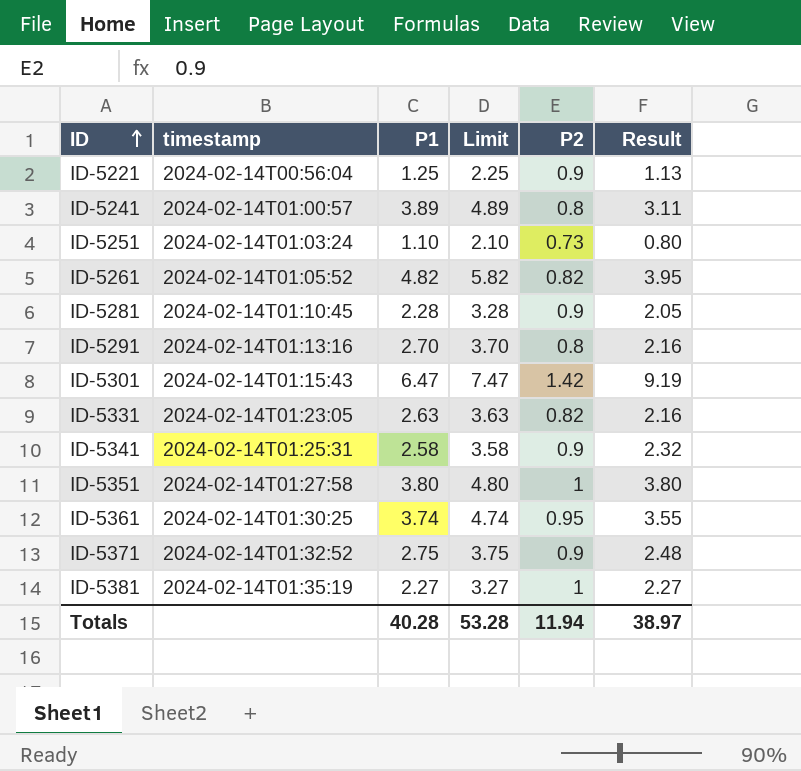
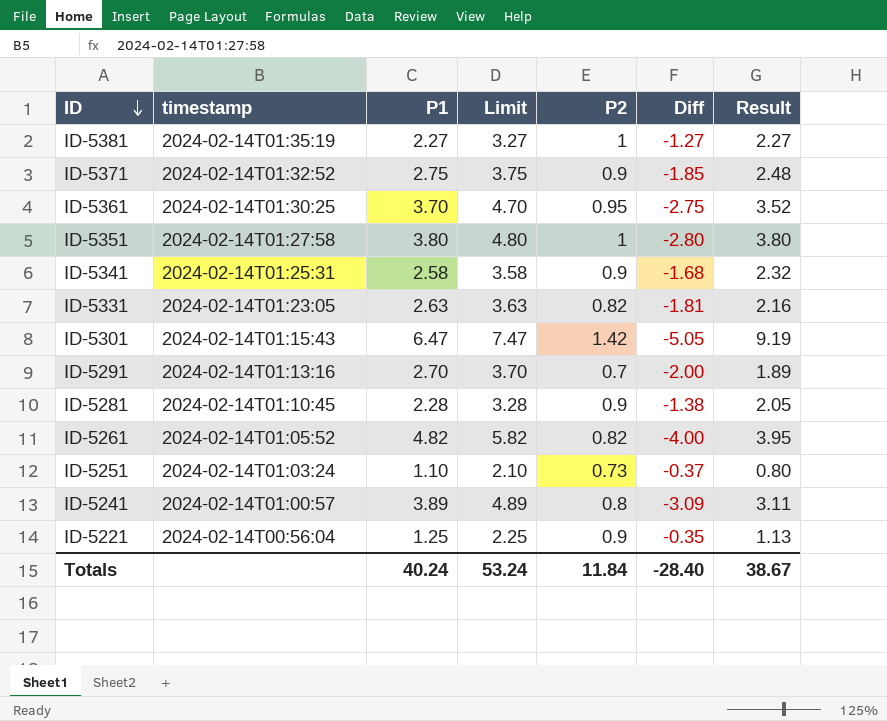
row order: ID ascending -> ID descending
column Diff | formula: none -> [P2] - [P1]
ID-5361 | P1: 3.74 -> 3.70
ID-5361 | Limit: 4.74 -> 4.70
ID-5361 | Result: 3.55 -> 3.52
ID-5291 | P2: 0.8 -> 0.7
ID-5291 | Result: 2.16 -> 1.89
Totals | P1: 40.28 -> 40.24
Totals | Limit: 53.28 -> 53.24
Totals | P2: 11.94 -> 11.84
Totals | Result: 38.97 -> 38.67

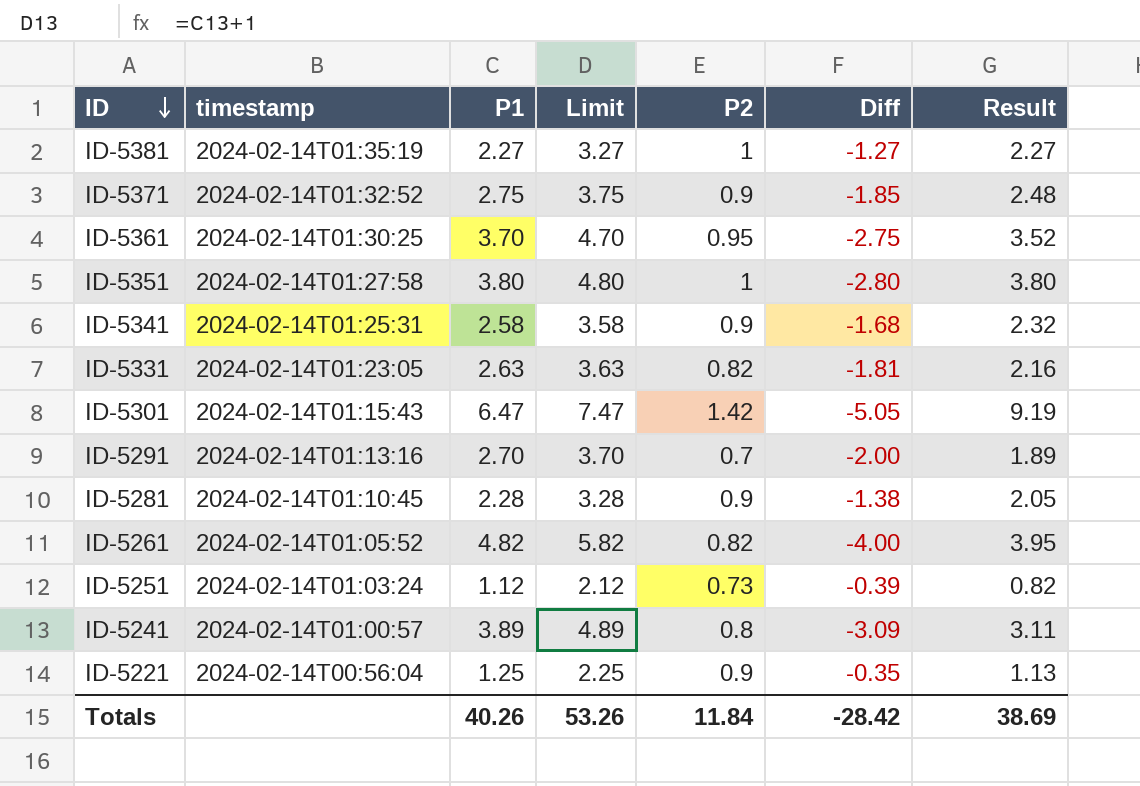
ID-5251 | P1: 1.10 -> 1.12
ID-5251 | Limit: 2.10 -> 2.12
ID-5251 | Diff: -0.37 -> -0.39
ID-5251 | Result: 0.80 -> 0.82
Totals | P1: 40.24 -> 40.26
Totals | Limit: 53.24 -> 53.26
Totals | Diff: -28.40 -> -28.42
Totals | Result: 38.67 -> 38.69

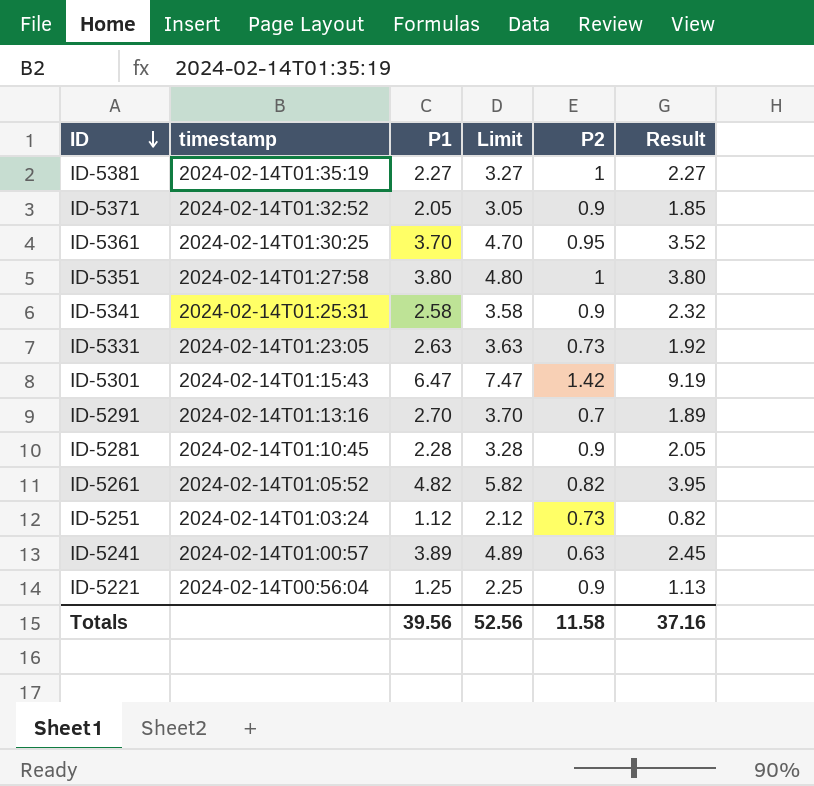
column Diff | formula: [P2] - [P1] -> none
ID-5371 | P1: 2.75 -> 2.05
ID-5371 | Limit: 3.75 -> 3.05
ID-5371 | Result: 2.48 -> 1.85
ID-5331 | P2: 0.82 -> 0.73
ID-5331 | Result: 2.16 -> 1.92
ID-5241 | P2: 0.8 -> 0.63
ID-5241 | Result: 3.11 -> 2.45
Totals | P1: 40.26 -> 39.56
Totals | Limit: 53.26 -> 52.56
Totals | P2: 11.84 -> 11.58
Totals | Result: 38.69 -> 37.16

